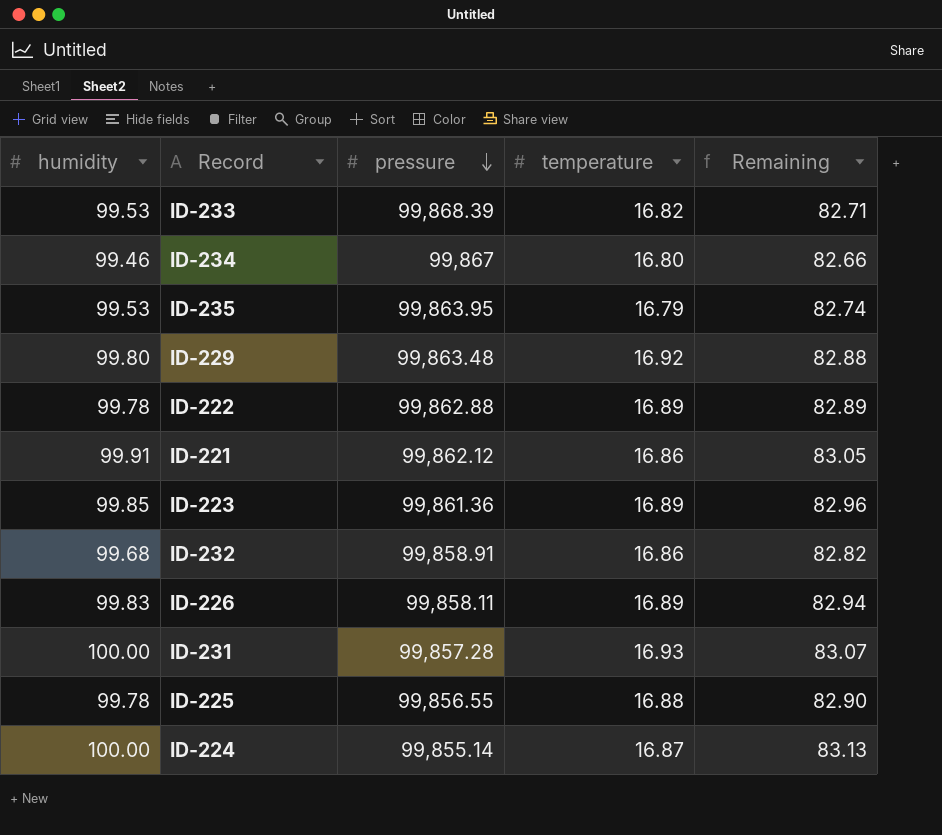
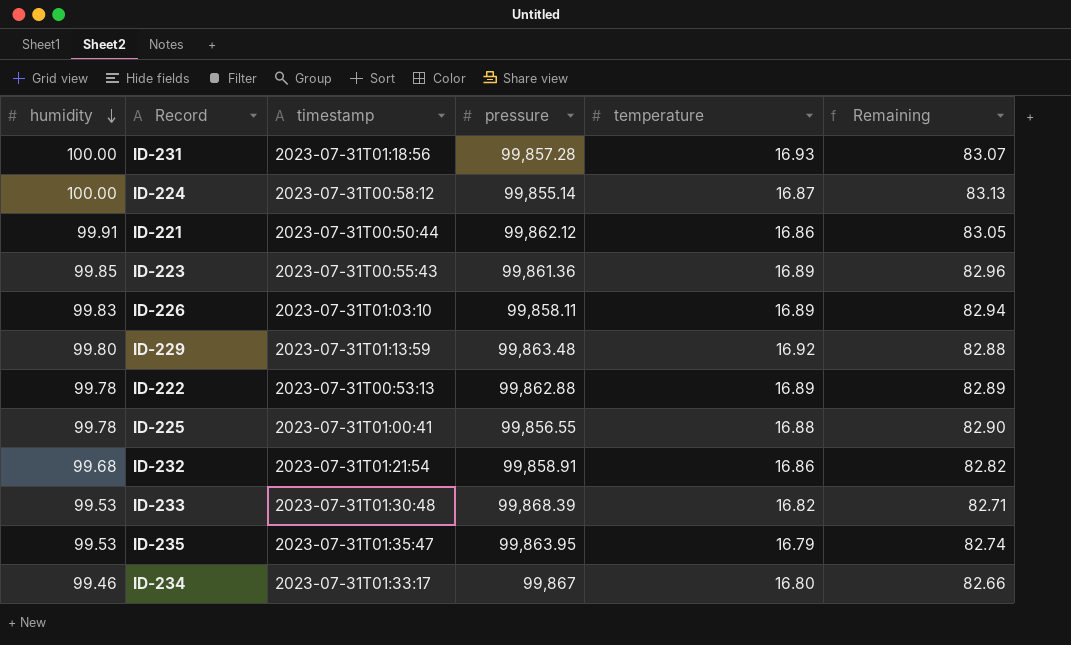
row order: pressure descending -> humidity descending
column timestamp | position: none -> 3

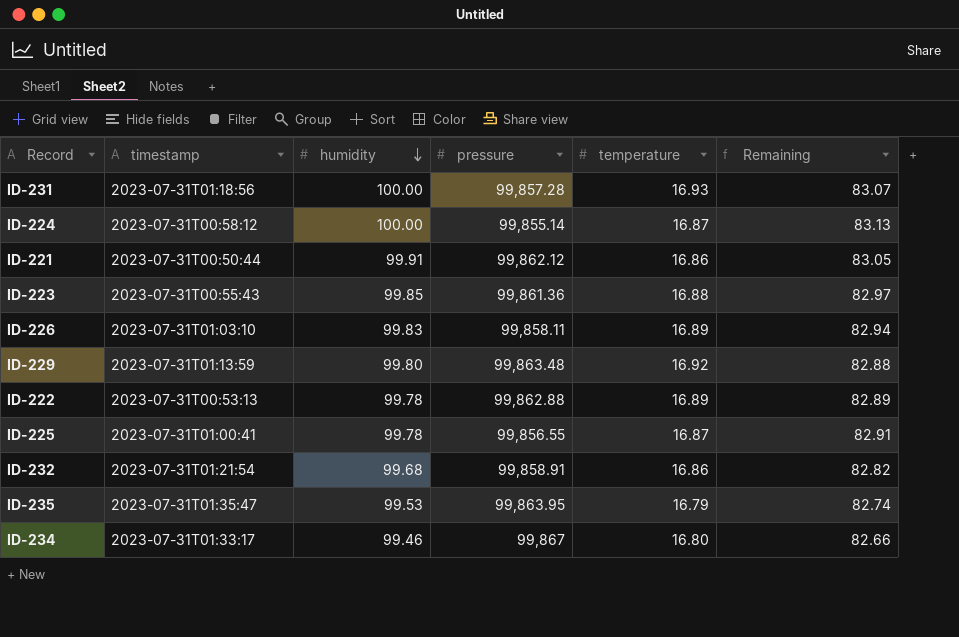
column humidity | position: 1 -> 3
row ID-233: 99.53 | 2023-07-31T01:30:48 | 99,868.39 | 16.82 | 82.71 -> none
ID-223 | temperature: 16.89 -> 16.88
ID-223 | Remaining: 82.96 -> 82.97
ID-225 | temperature: 16.88 -> 16.87
ID-225 | Remaining: 82.90 -> 82.91

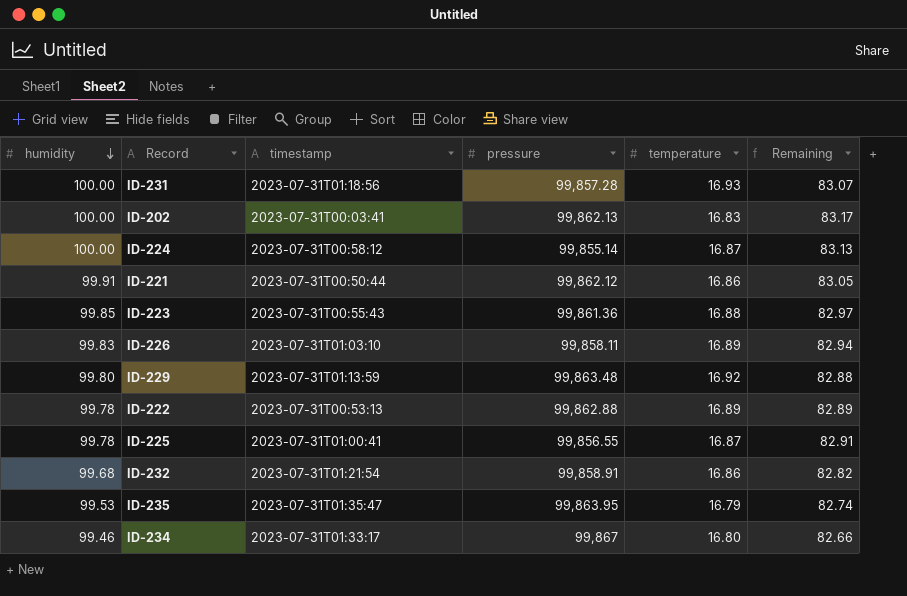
column humidity | position: 3 -> 1
row ID-202: none -> 100.00 | 2023-07-31T00:03:41 | 99,862.13 | 16.83 | 83.17

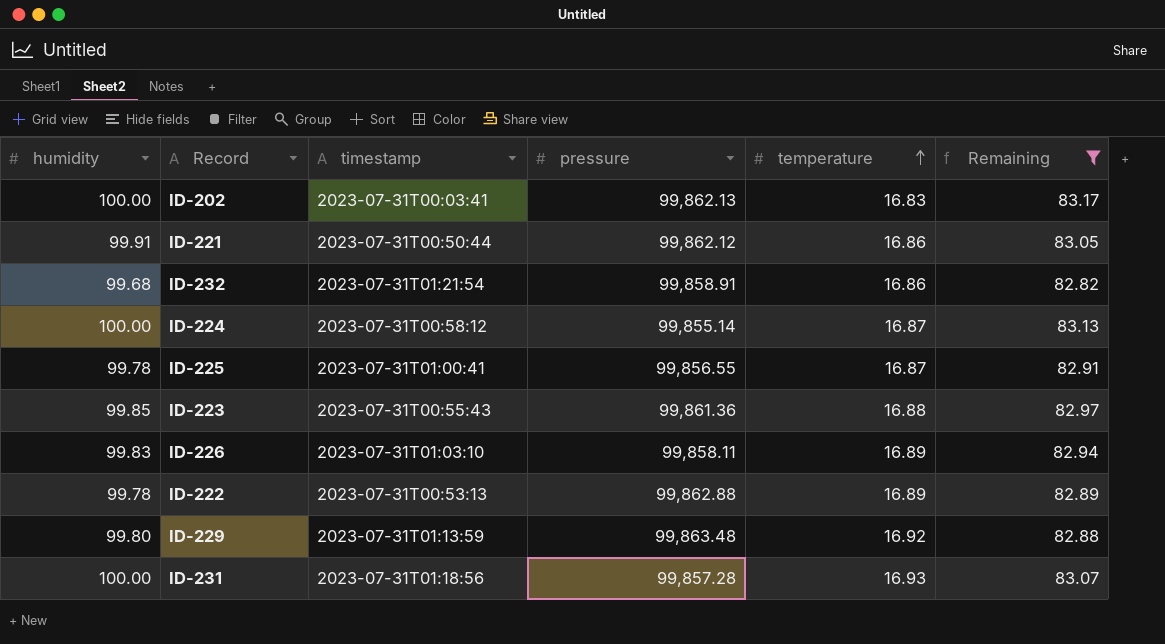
filter: none -> Remaining >= 82.82
row order: humidity descending -> temperature ascending

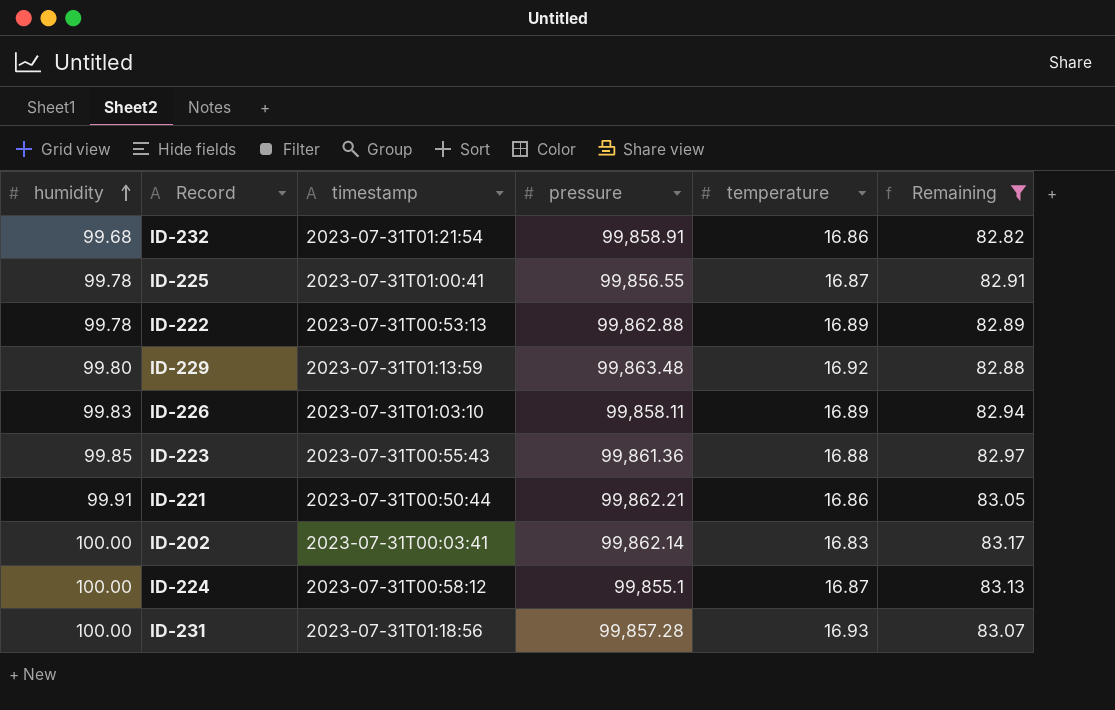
row order: temperature ascending -> humidity ascending
ID-221 | pressure: 99,862.12 -> 99,862.21
ID-202 | pressure: 99,862.13 -> 99,862.14
ID-224 | pressure: 99,855.14 -> 99,855.1

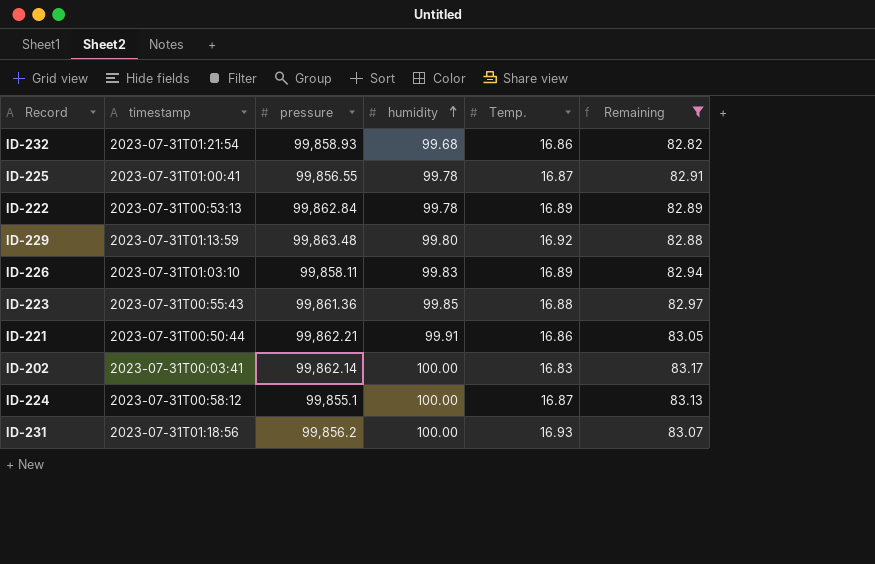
column humidity | position: 1 -> 4
column name: temperature -> Temp.
ID-232 | pressure: 99,858.91 -> 99,858.93
ID-222 | pressure: 99,862.88 -> 99,862.84
ID-231 | pressure: 99,857.28 -> 99,856.2

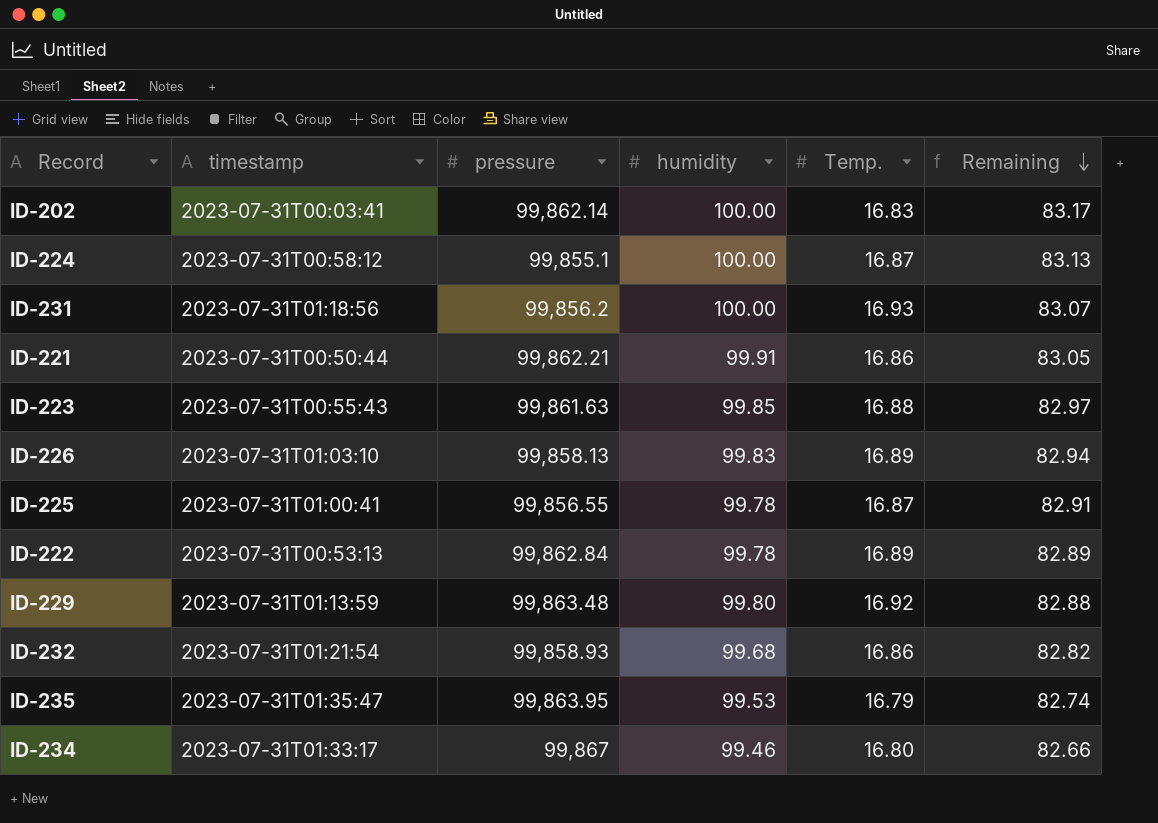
filter: Remaining >= 82.82 -> none
row order: humidity ascending -> Remaining descending
ID-223 | pressure: 99,861.36 -> 99,861.63
ID-226 | pressure: 99,858.11 -> 99,858.13

